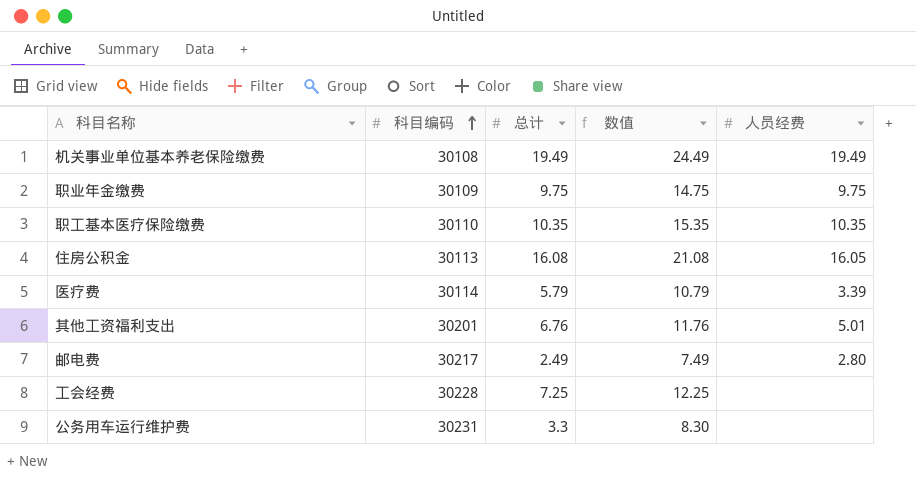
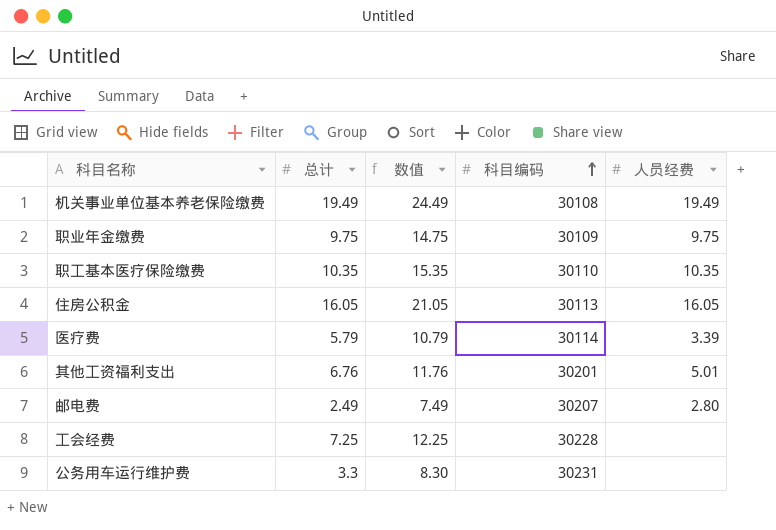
column 科目编码 | position: 2 -> 4
住房公积金 | 总计: 16.08 -> 16.05
住房公积金 | 数值: 21.08 -> 21.05
邮电费 | 科目编码: 30217 -> 30207

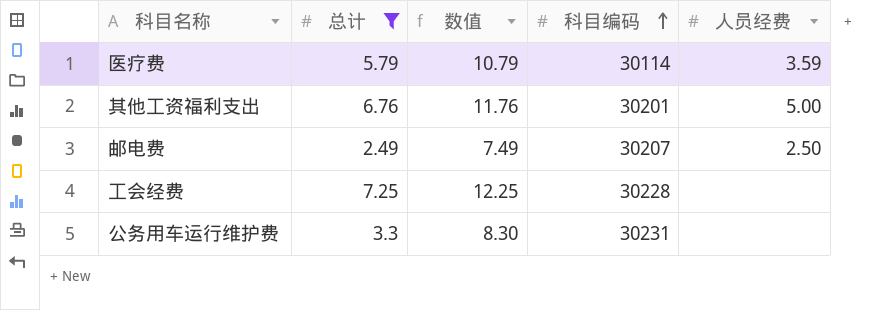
filter: none -> 总计 <= 7.25
医疗费 | 人员经费: 3.39 -> 3.59
其他工资福利支出 | 人员经费: 5.01 -> 5.00
邮电费 | 人员经费: 2.80 -> 2.50

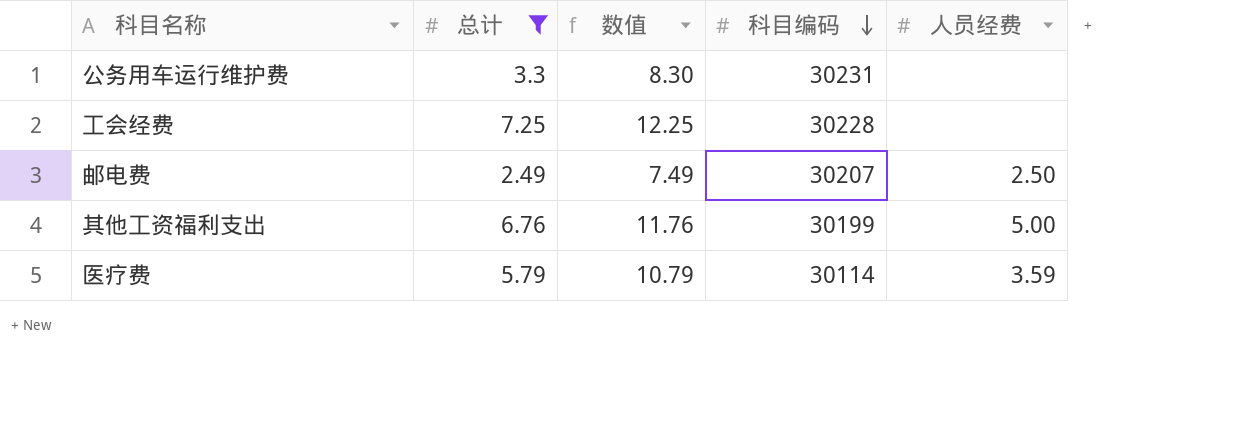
row order: 科目编码 ascending -> 科目编码 descending
其他工资福利支出 | 科目编码: 30201 -> 30199

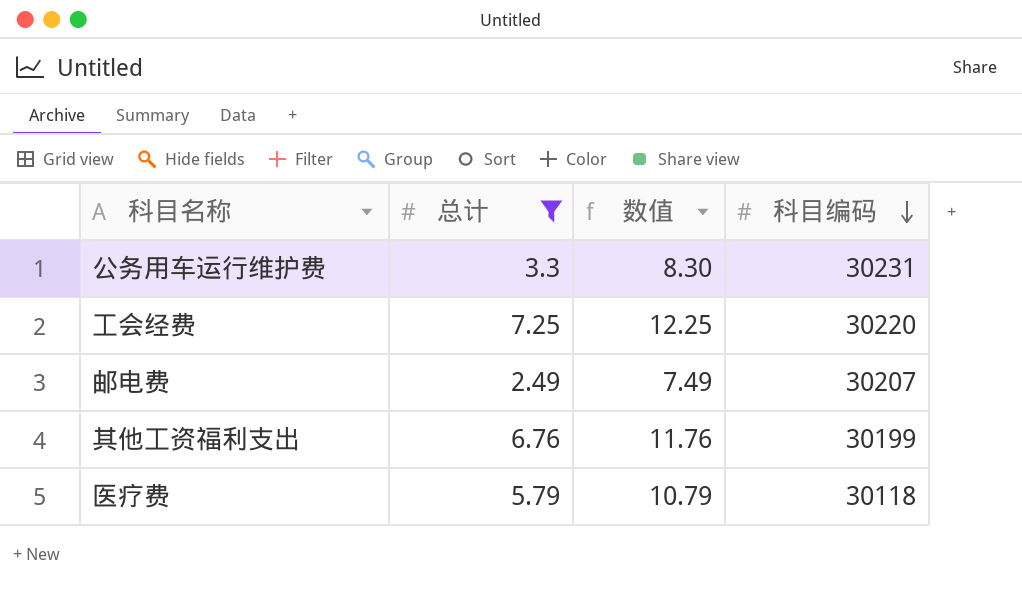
column 人员经费 | position: 5 -> none
工会经费 | 科目编码: 30228 -> 30220
医疗费 | 科目编码: 30114 -> 30118

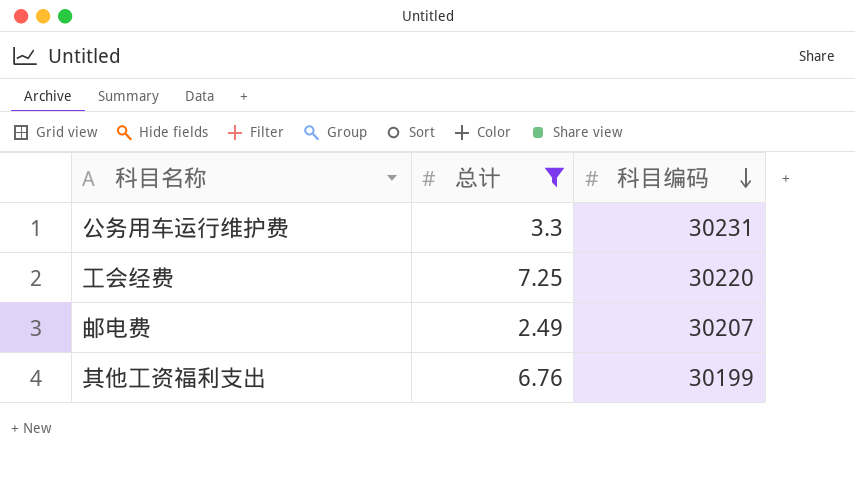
column 数值 | formula: [总计] + 5 -> none
row 医疗费: 5.79 | 10.79 | 30118 -> none

